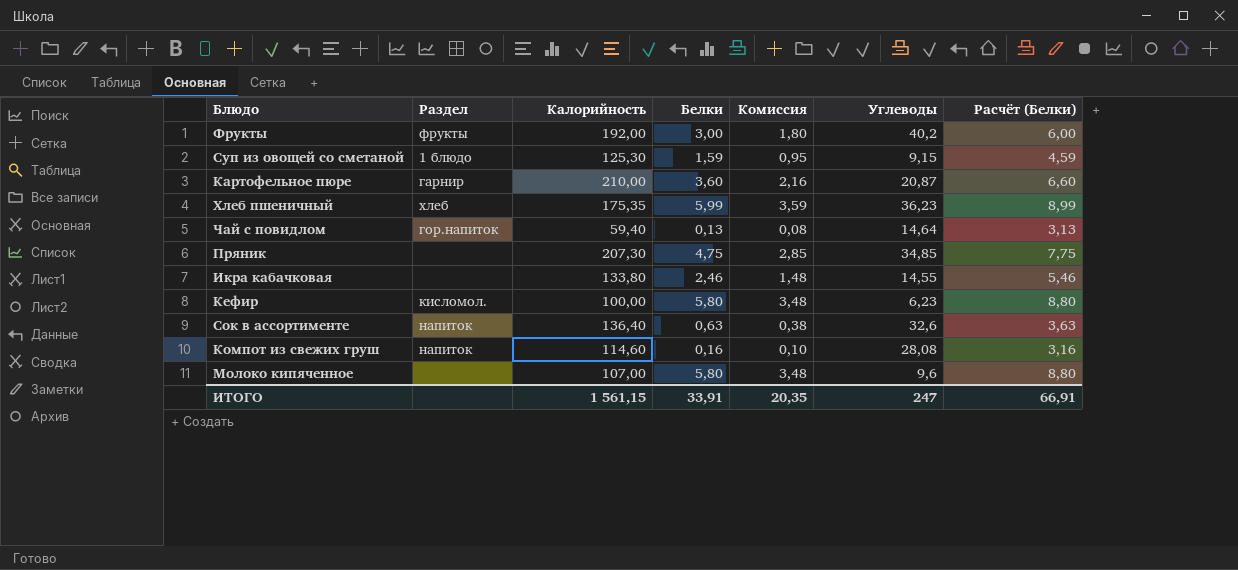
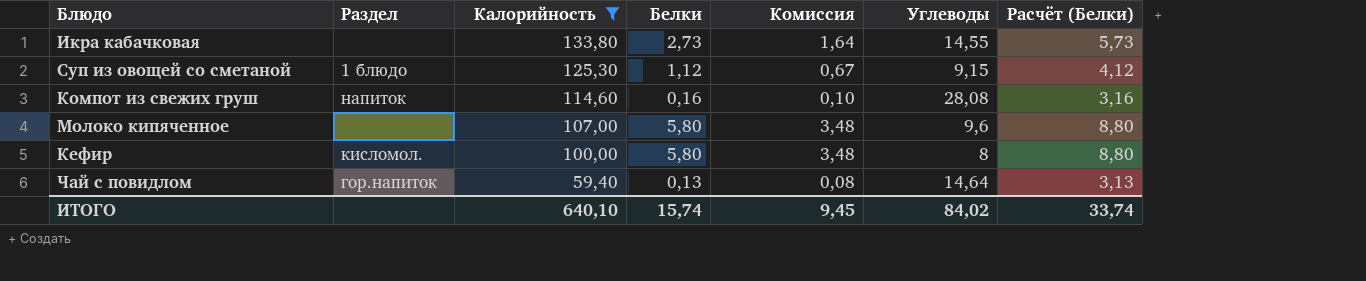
filter: none -> Калорийность <= 133,80
row order: none -> Калорийность descending
Икра кабачковая | Белки: 2,46 -> 2,73
Икра кабачковая | Комиссия: 1,48 -> 1,64
Икра кабачковая | Расчёт (Белки): 5,46 -> 5,73
Суп из овощей со сметаной | Белки: 1,59 -> 1,12
Суп из овощей со сметаной | Комиссия: 0,95 -> 0,67
Суп из овощей со сметаной | Расчёт (Белки): 4,59 -> 4,12
Кефир | Углеводы: 6,23 -> 8
ИТОГО | Калорийность: 1 561,15 -> 640,10
ИТОГО | Белки: 33,91 -> 15,74
ИТОГО | Комиссия: 20,35 -> 9,45
ИТОГО | Углеводы: 247 -> 84,02
ИТОГО | Расчёт (Белки): 66,91 -> 33,74

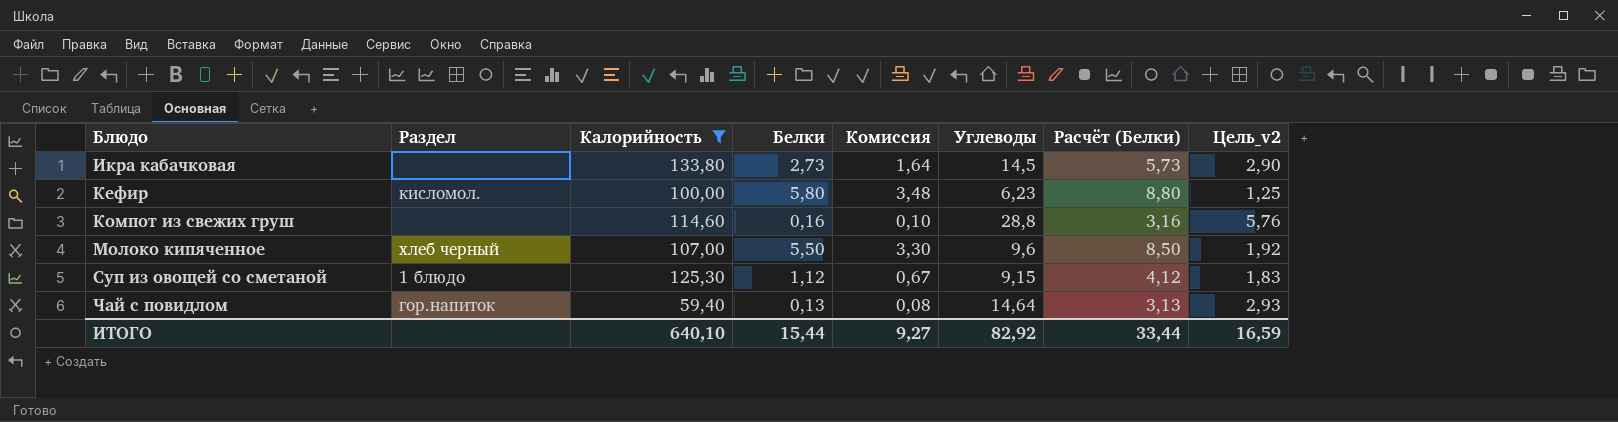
row order: Калорийность descending -> Блюдо ascending
column Цель_v2 | formula: none -> [Углеводы] * 0,2
Икра кабачковая | Углеводы: 14,55 -> 14,5
Кефир | Углеводы: 8 -> 6,23
Компот из свежих груш | Раздел: напиток -> none
Компот из свежих груш | Углеводы: 28,08 -> 28,8
Молоко кипяченное | Раздел: none -> хлеб черный
Молоко кипяченное | Белки: 5,80 -> 5,50
Молоко кипяченное | Комиссия: 3,48 -> 3,30
Молоко кипяченное | Расчёт (Белки): 8,80 -> 8,50
ИТОГО | Белки: 15,74 -> 15,44
ИТОГО | Комиссия: 9,45 -> 9,27
ИТОГО | Углеводы: 84,02 -> 82,92
ИТОГО | Расчёт (Белки): 33,74 -> 33,44

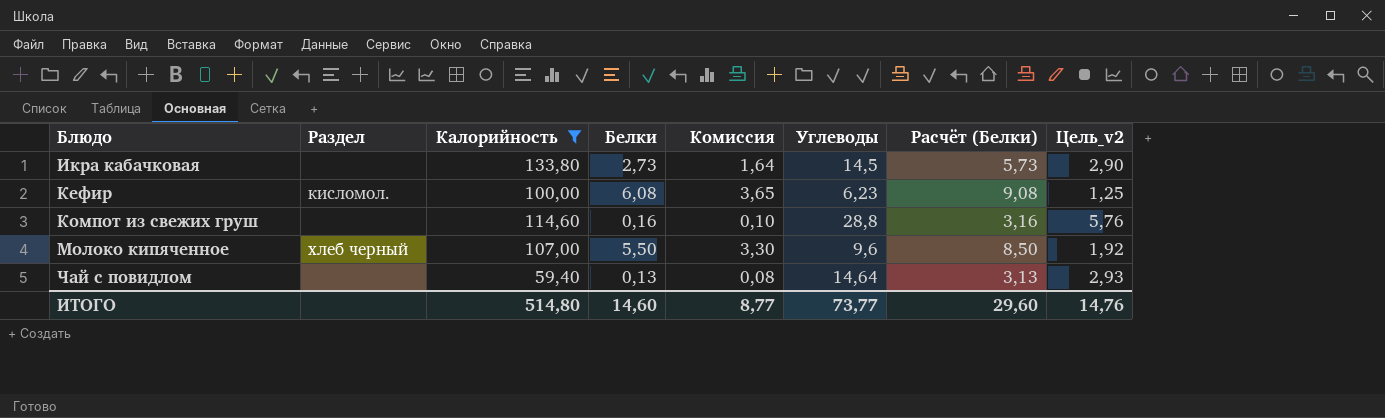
row Суп из овощей со сметаной: 1 блюдо | 125,30 | 1,12 | 0,67 | 9,15 | 4,12 | 1,83 -> none
Кефир | Белки: 5,80 -> 6,08
Кефир | Комиссия: 3,48 -> 3,65
Кефир | Расчёт (Белки): 8,80 -> 9,08
Чай с повидлом | Раздел: гор.напиток -> none
ИТОГО | Калорийность: 640,10 -> 514,80
ИТОГО | Белки: 15,44 -> 14,60
ИТОГО | Комиссия: 9,27 -> 8,77
ИТОГО | Углеводы: 82,92 -> 73,77
ИТОГО | Расчёт (Белки): 33,44 -> 29,60
ИТОГО | Цель_v2: 16,59 -> 14,76

